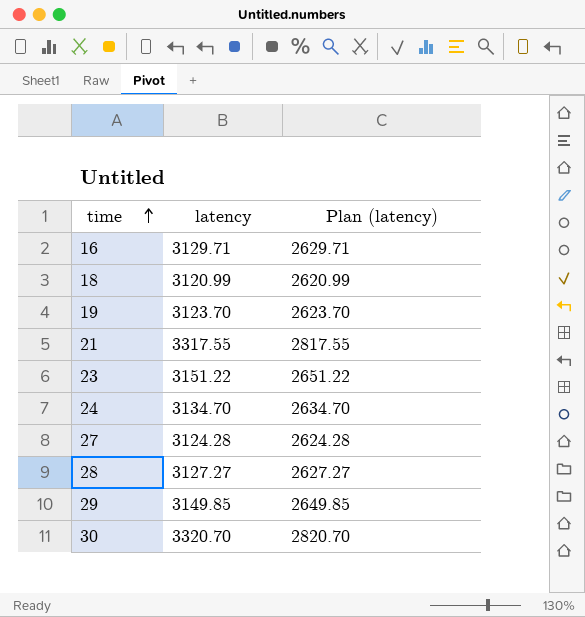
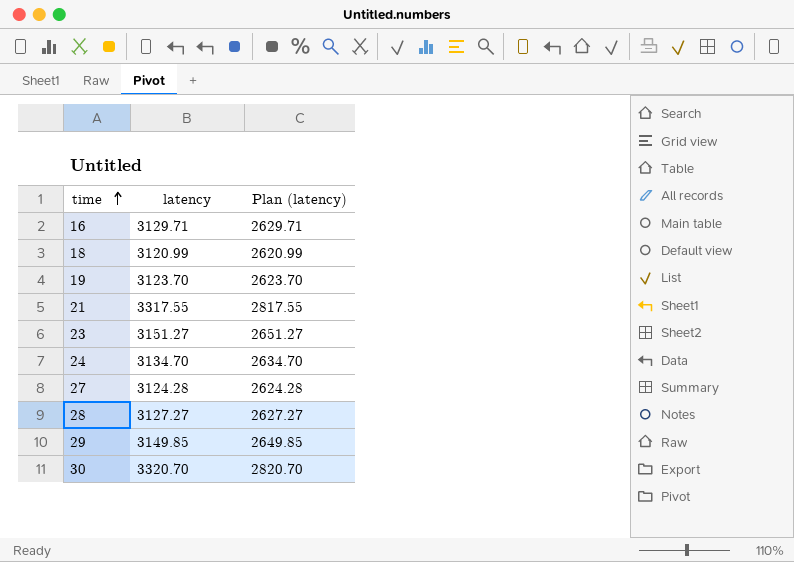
23 | latency: 3151.22 -> 3151.27
23 | Plan (latency): 2651.22 -> 2651.27

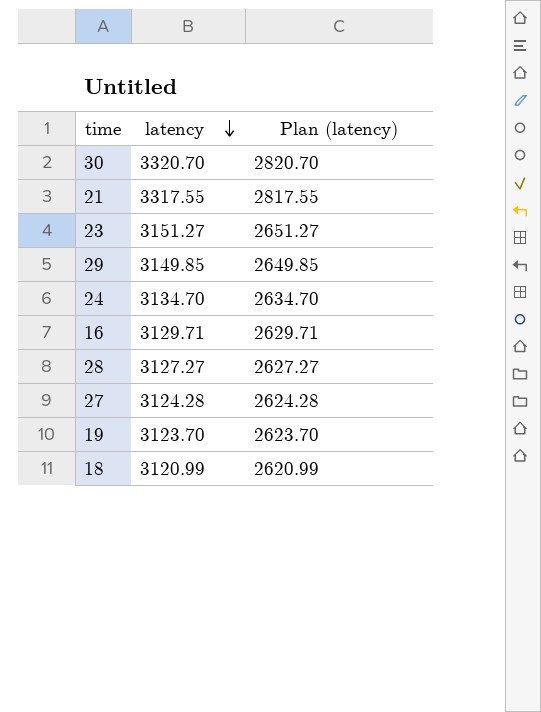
row order: time ascending -> latency descending

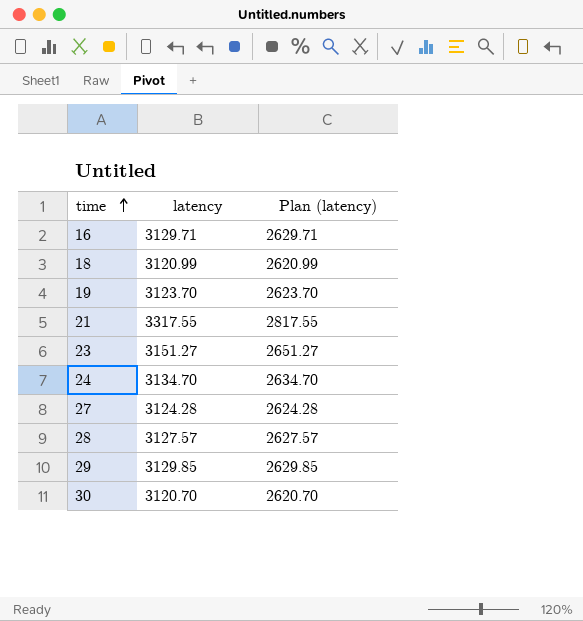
row order: latency descending -> time ascending
28 | latency: 3127.27 -> 3127.57
28 | Plan (latency): 2627.27 -> 2627.57
29 | latency: 3149.85 -> 3129.85
29 | Plan (latency): 2649.85 -> 2629.85
30 | latency: 3320.70 -> 3120.70
30 | Plan (latency): 2820.70 -> 2620.70

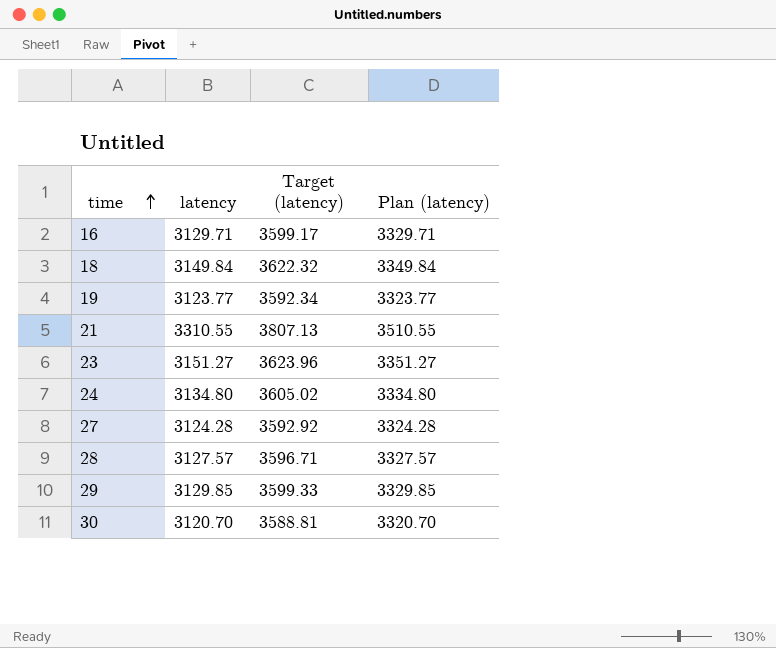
column Target (latency) | formula: none -> [latency] * 1.15
column Plan (latency) | formula: [latency] - 500 -> [latency] + 200
18 | latency: 3120.99 -> 3149.84
19 | latency: 3123.70 -> 3123.77
21 | latency: 3317.55 -> 3310.55
24 | latency: 3134.70 -> 3134.80

